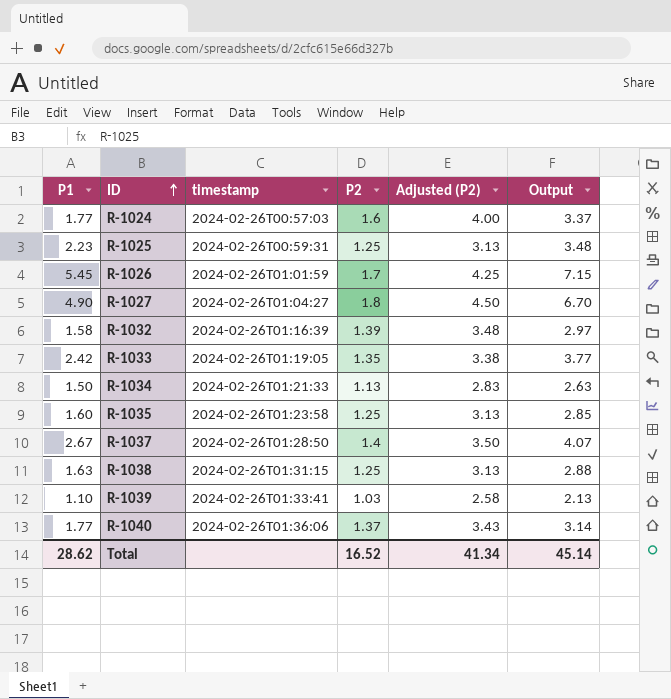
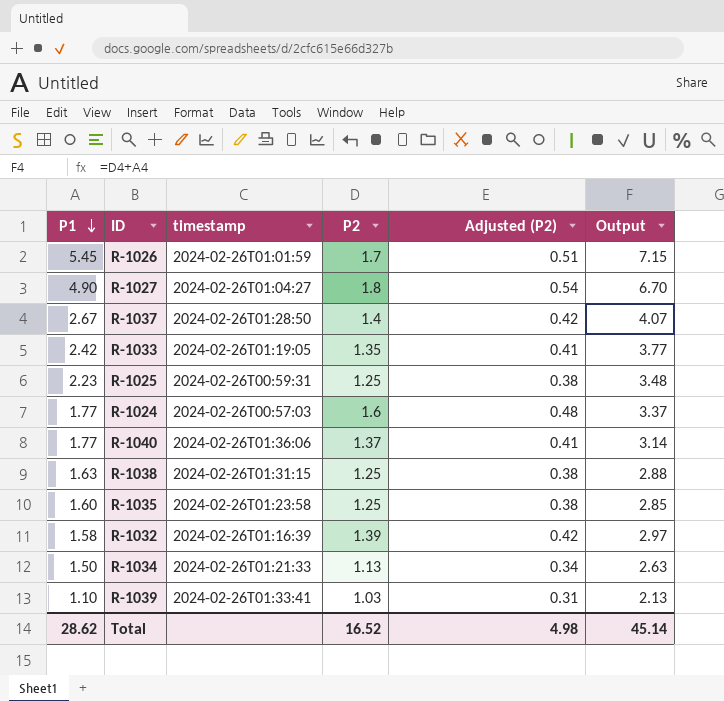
row order: ID ascending -> P1 descending
column Adjusted (P2) | formula: [P2] * 2.5 -> [P2] * 0.3
Total | Adjusted (P2): 41.34 -> 4.98

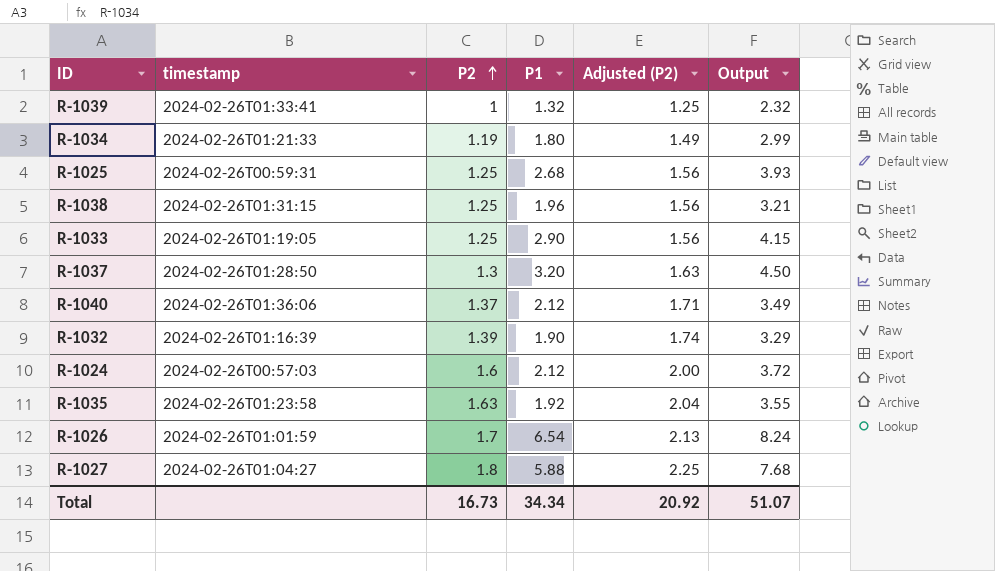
row order: P1 descending -> P2 ascending
column P1 | position: 1 -> 4
column Adjusted (P2) | formula: [P2] * 0.3 -> [P2] * 1.25
R-1039 | P2: 1.03 -> 1
R-1039 | P1: 1.10 -> 1.32
R-1039 | Output: 2.13 -> 2.32
R-1034 | P2: 1.13 -> 1.19
R-1034 | P1: 1.50 -> 1.80
R-1034 | Output: 2.63 -> 2.99
R-1025 | P1: 2.23 -> 2.68
R-1025 | Output: 3.48 -> 3.93
R-1038 | P1: 1.63 -> 1.96
R-1038 | Output: 2.88 -> 3.21
R-1033 | P2: 1.35 -> 1.25
R-1033 | P1: 2.42 -> 2.90
R-1033 | Output: 3.77 -> 4.15
R-1037 | P2: 1.4 -> 1.3
R-1037 | P1: 2.67 -> 3.20
R-1037 | Output: 4.07 -> 4.50
R-1040 | P1: 1.77 -> 2.12
R-1040 | Output: 3.14 -> 3.49
R-1032 | P1: 1.58 -> 1.90
R-1032 | Output: 2.97 -> 3.29
R-1024 | P1: 1.77 -> 2.12
R-1024 | Output: 3.37 -> 3.72
R-1035 | P2: 1.25 -> 1.63
R-1035 | P1: 1.60 -> 1.92
R-1035 | Output: 2.85 -> 3.55
R-1026 | P1: 5.45 -> 6.54
R-1026 | Output: 7.15 -> 8.24
R-1027 | P1: 4.90 -> 5.88
R-1027 | Output: 6.70 -> 7.68
Total | P2: 16.52 -> 16.73
Total | P1: 28.62 -> 34.34
Total | Adjusted (P2): 4.98 -> 20.92
Total | Output: 45.14 -> 51.07

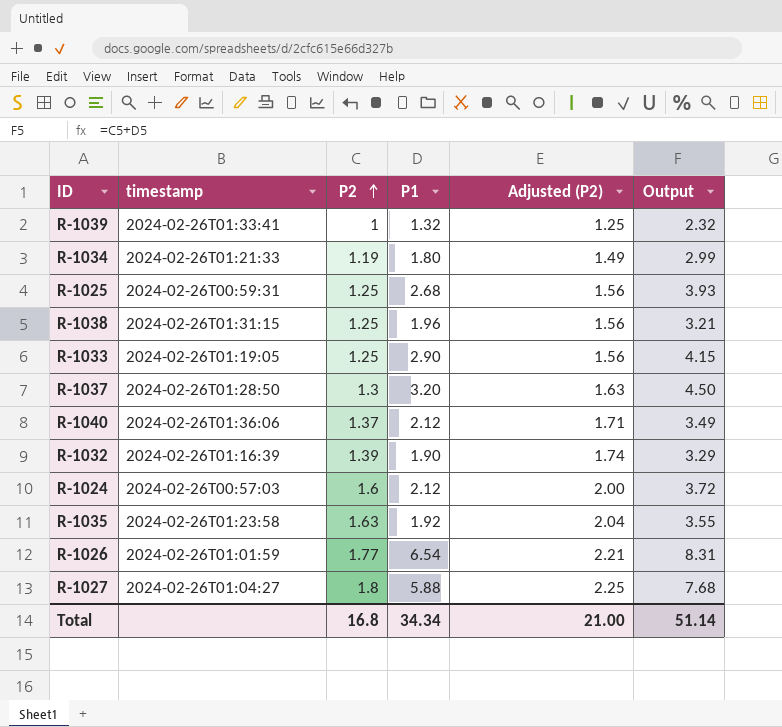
R-1026 | P2: 1.7 -> 1.77
R-1026 | Adjusted (P2): 2.13 -> 2.21
R-1026 | Output: 8.24 -> 8.31
Total | P2: 16.73 -> 16.8
Total | Adjusted (P2): 20.92 -> 21.00
Total | Output: 51.07 -> 51.14

